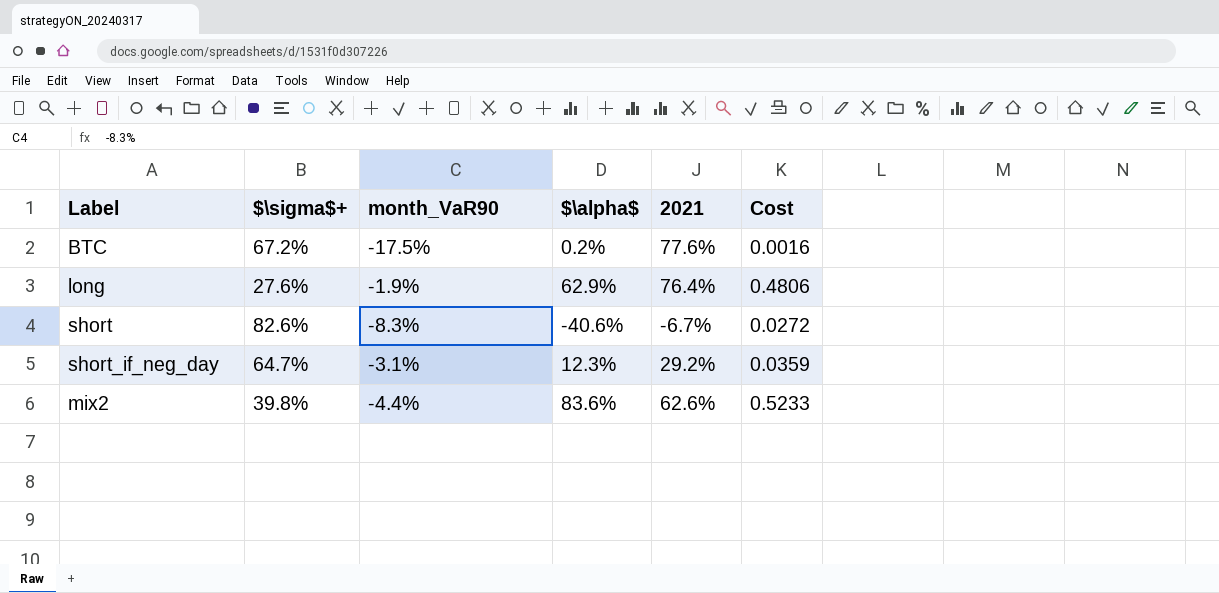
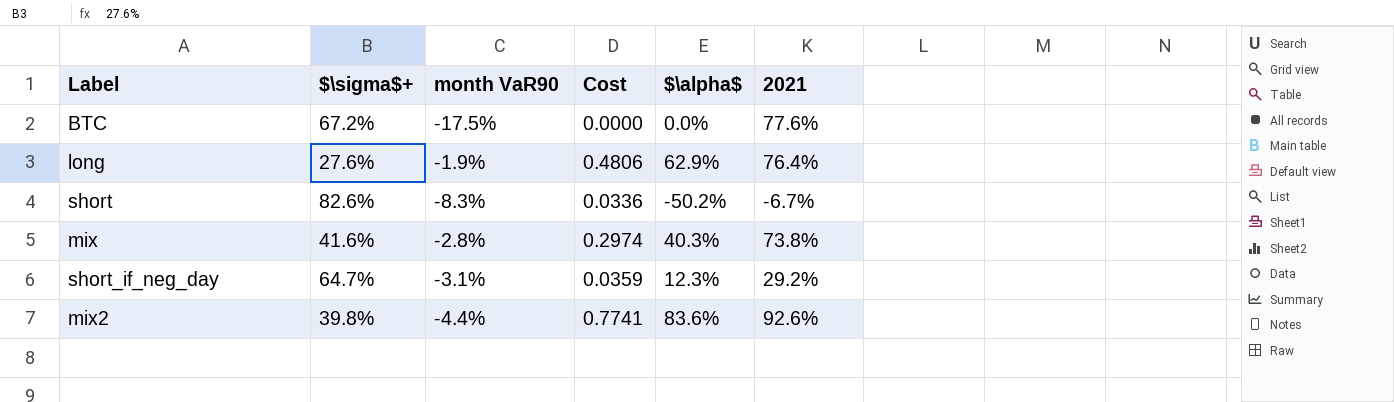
column name: month_VaR90 -> month VaR90
column Cost | position: 6 -> 4
BTC | Cost: 0.0016 -> 0.0000
BTC | $\alpha$: 0.2% -> 0.0%
short | Cost: 0.0272 -> 0.0336
short | $\alpha$: -40.6% -> -50.2%
row mix: none -> 41.6% | -2.8% | 0.2974 | 40.3% | 73.8%
mix2 | Cost: 0.5233 -> 0.7741
mix2 | 2021: 62.6% -> 92.6%

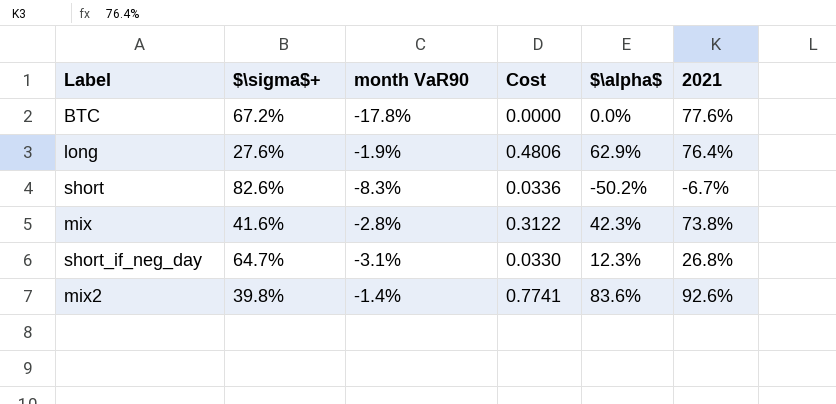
BTC | month VaR90: -17.5% -> -17.8%
mix | Cost: 0.2974 -> 0.3122
mix | $\alpha$: 40.3% -> 42.3%
short_if_neg_day | Cost: 0.0359 -> 0.0330
short_if_neg_day | 2021: 29.2% -> 26.8%
mix2 | month VaR90: -4.4% -> -1.4%

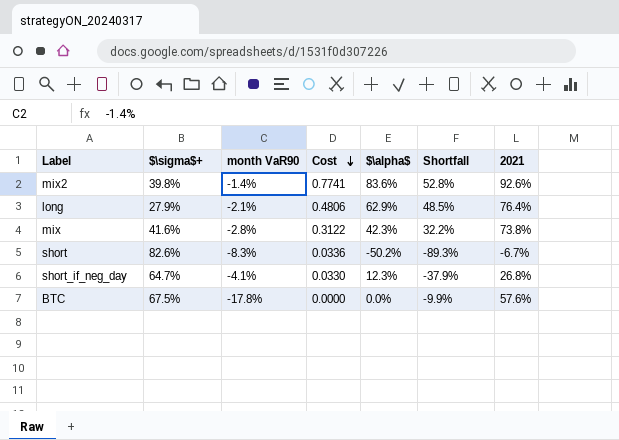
row order: none -> Cost descending
column Shortfall | formula: none -> [2021] - [$\sigma$+]
long | $\sigma$+: 27.6% -> 27.9%
long | month VaR90: -1.9% -> -2.1%
short_if_neg_day | month VaR90: -3.1% -> -4.1%
BTC | $\sigma$+: 67.2% -> 67.5%
BTC | 2021: 77.6% -> 57.6%

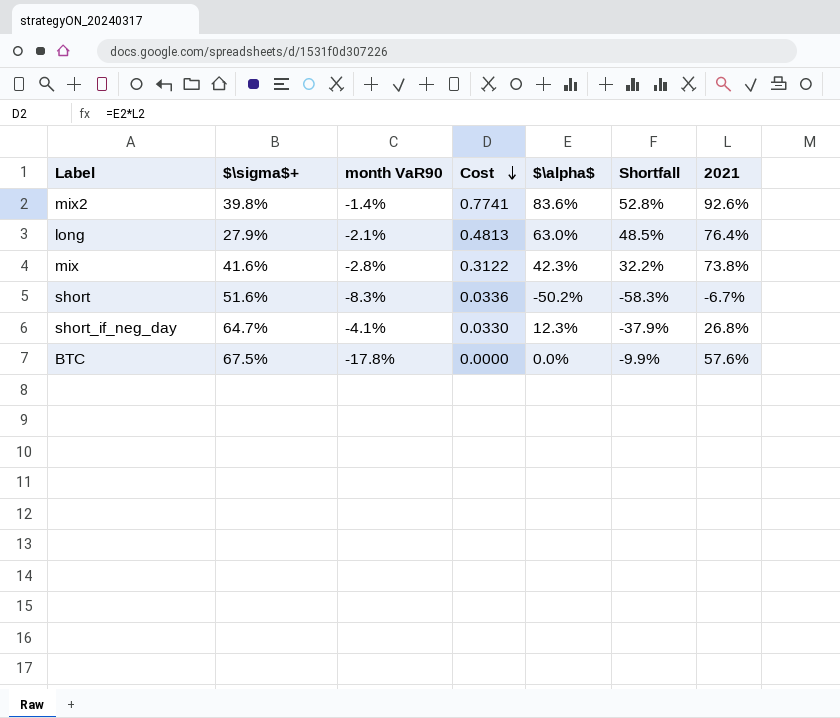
long | Cost: 0.4806 -> 0.4813
long | $\alpha$: 62.9% -> 63.0%
short | $\sigma$+: 82.6% -> 51.6%
short | Shortfall: -89.3% -> -58.3%

